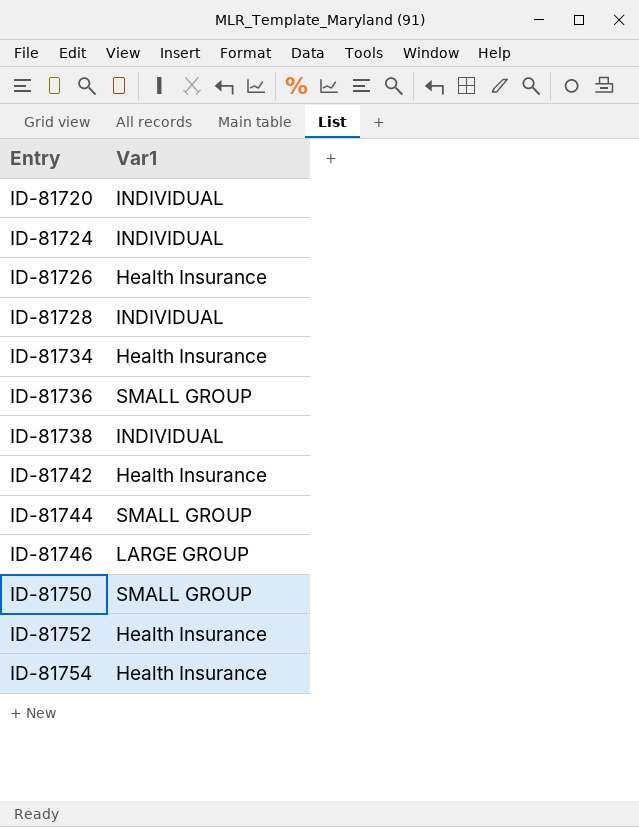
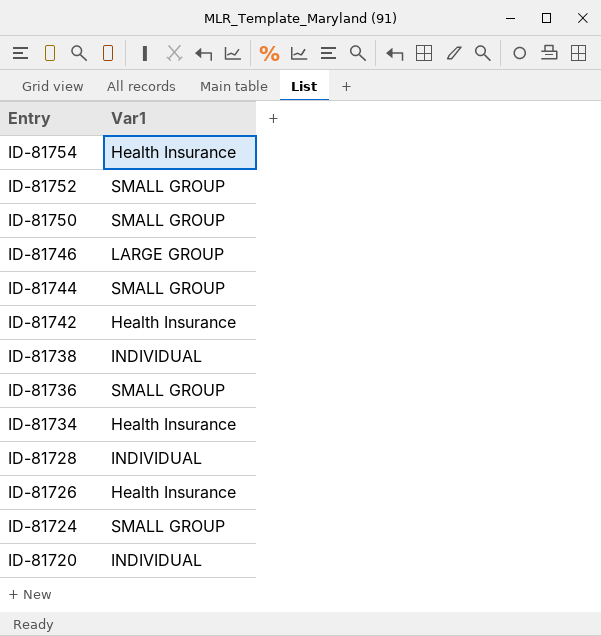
row order: Entry ascending -> Entry descending
ID-81752 | Var1: Health Insurance -> SMALL GROUP
ID-81724 | Var1: INDIVIDUAL -> SMALL GROUP

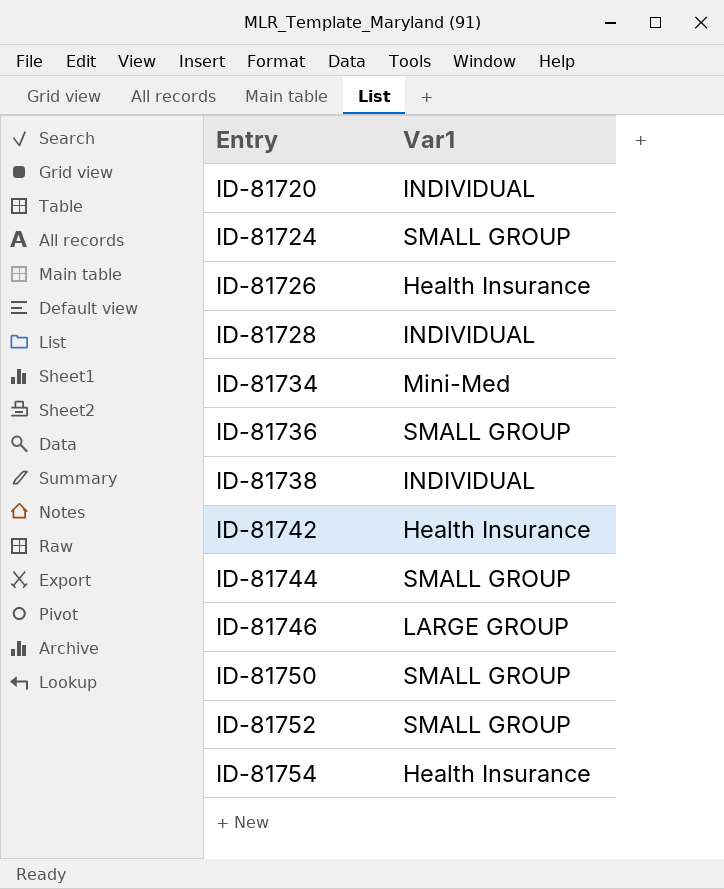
row order: Entry descending -> Entry ascending
ID-81734 | Var1: Health Insurance -> Mini-Med

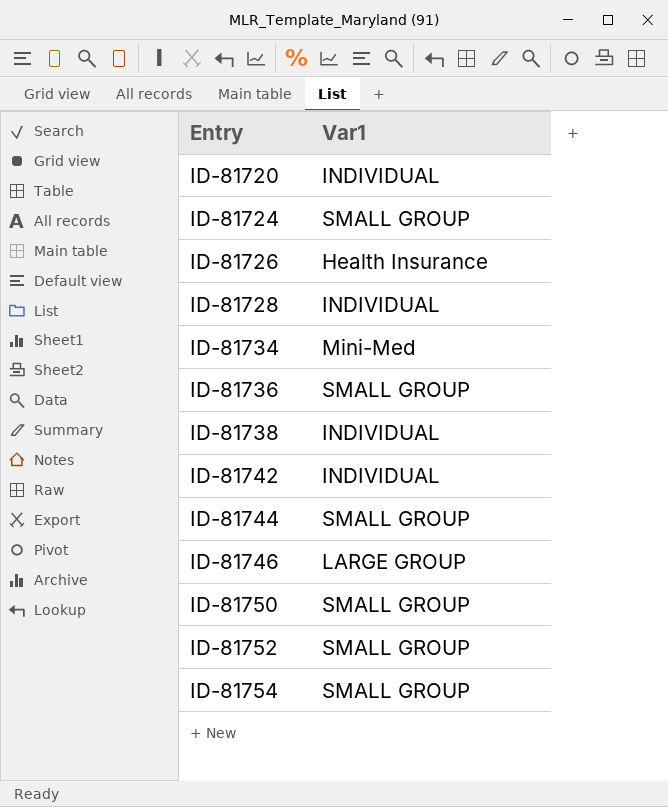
ID-81742 | Var1: Health Insurance -> INDIVIDUAL
ID-81754 | Var1: Health Insurance -> SMALL GROUP

